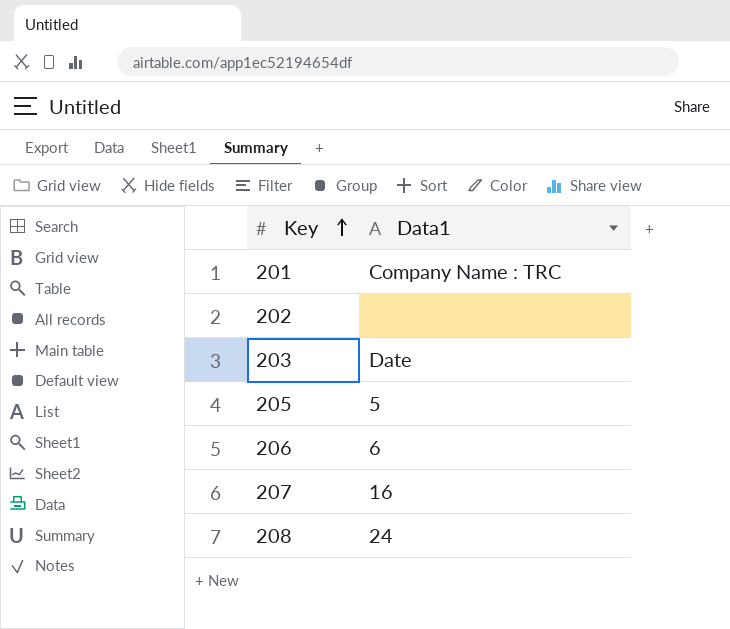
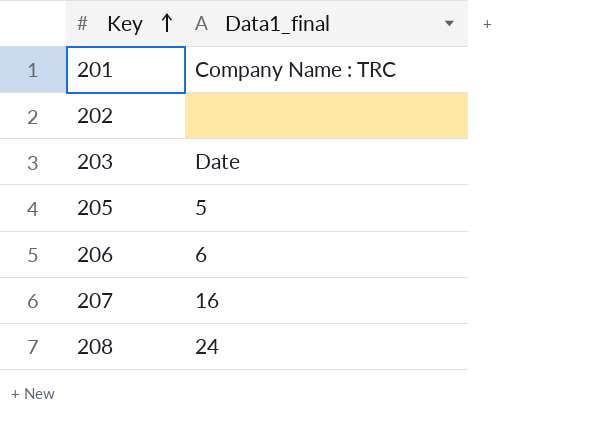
column name: Data1 -> Data1_final

